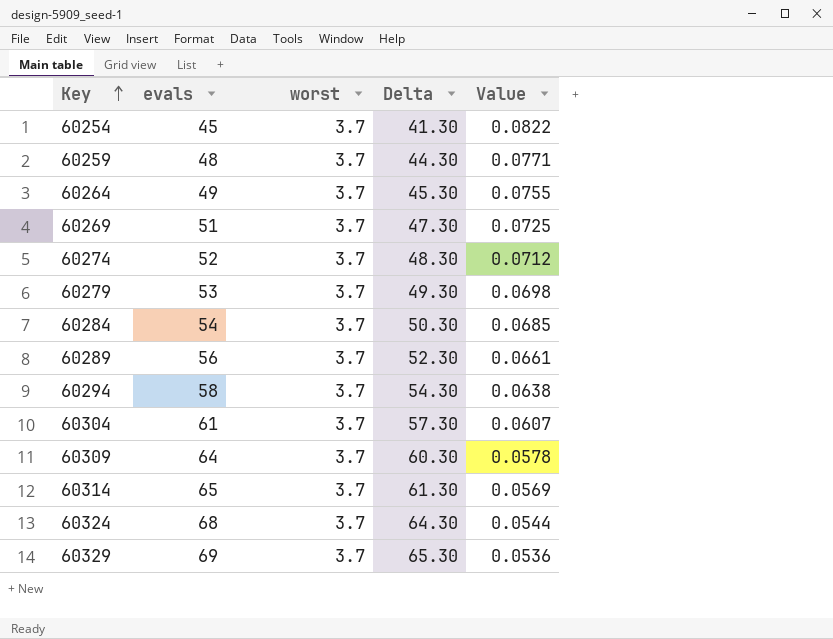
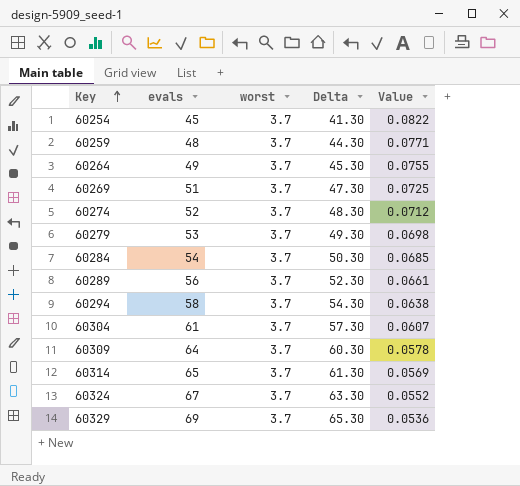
60324 | evals: 68 -> 67
60324 | Delta: 64.30 -> 63.30
60324 | Value: 0.0544 -> 0.0552

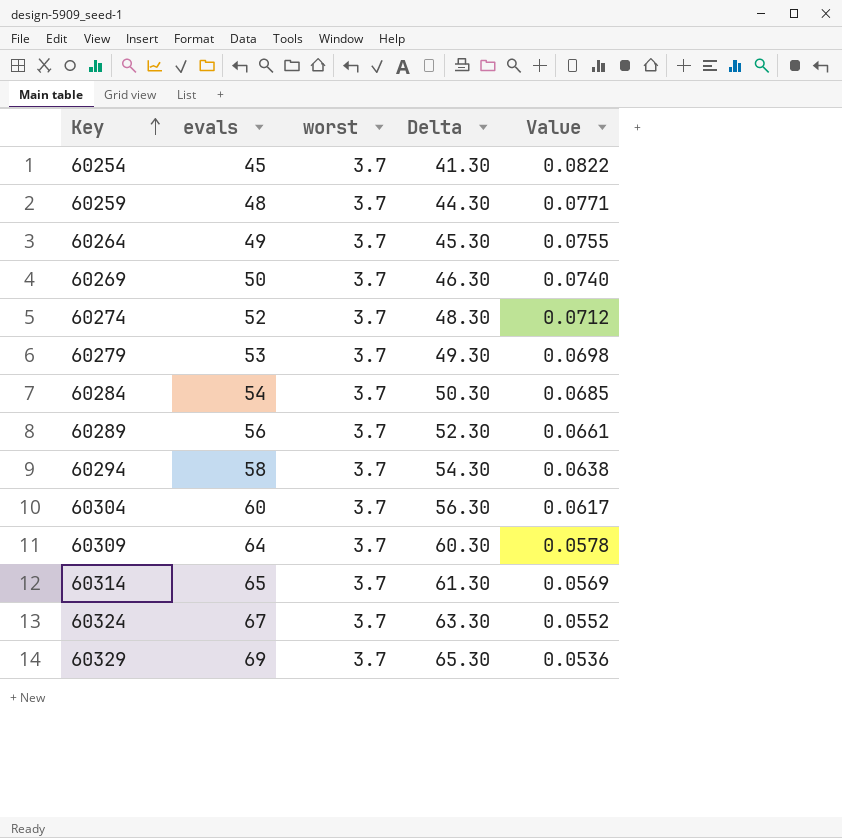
60269 | evals: 51 -> 50
60269 | Delta: 47.30 -> 46.30
60269 | Value: 0.0725 -> 0.0740
60304 | evals: 61 -> 60
60304 | Delta: 57.30 -> 56.30
60304 | Value: 0.0607 -> 0.0617

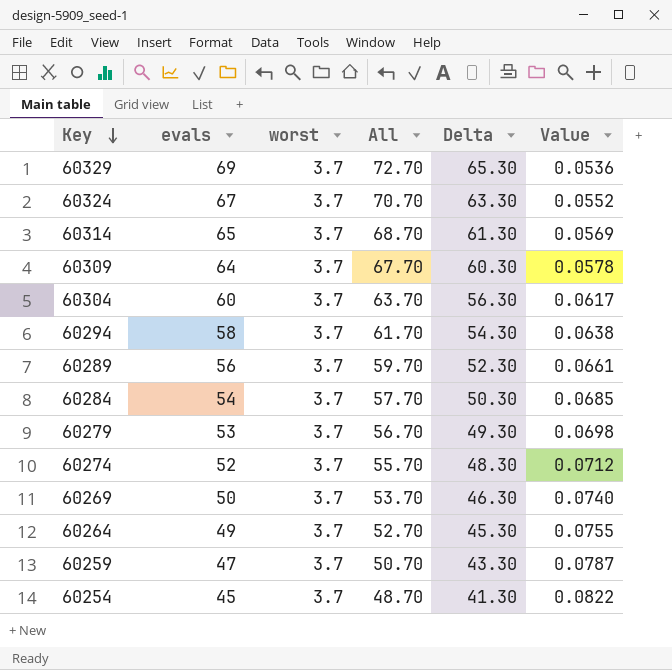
row order: Key ascending -> Key descending
column All | formula: none -> [evals] + [worst]
60259 | evals: 48 -> 47
60259 | Delta: 44.30 -> 43.30
60259 | Value: 0.0771 -> 0.0787

